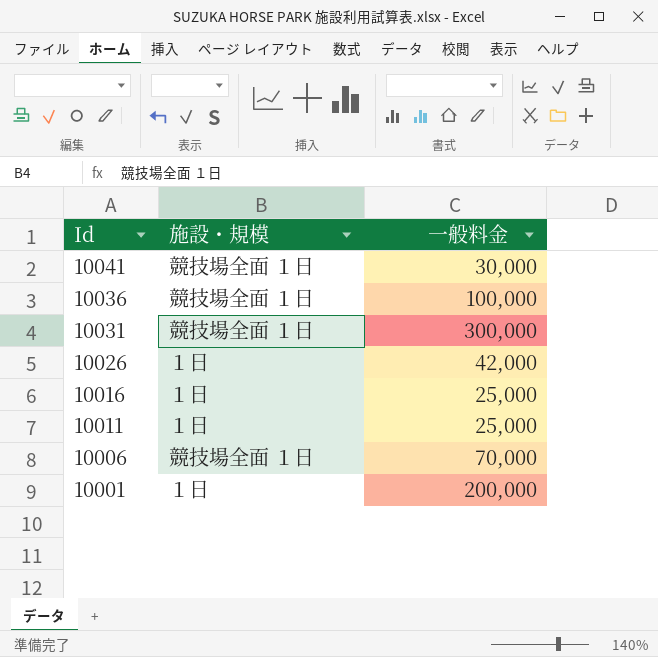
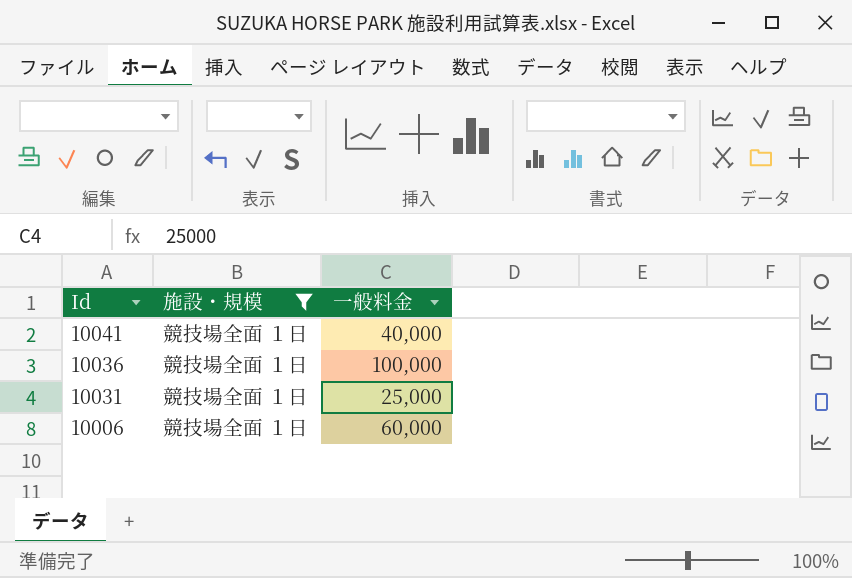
filter: none -> 施設・規模 = 競技場全面 １日
10041 | 一般料金: 30,000 -> 40,000
10031 | 一般料金: 300,000 -> 25,000
10006 | 一般料金: 70,000 -> 60,000

